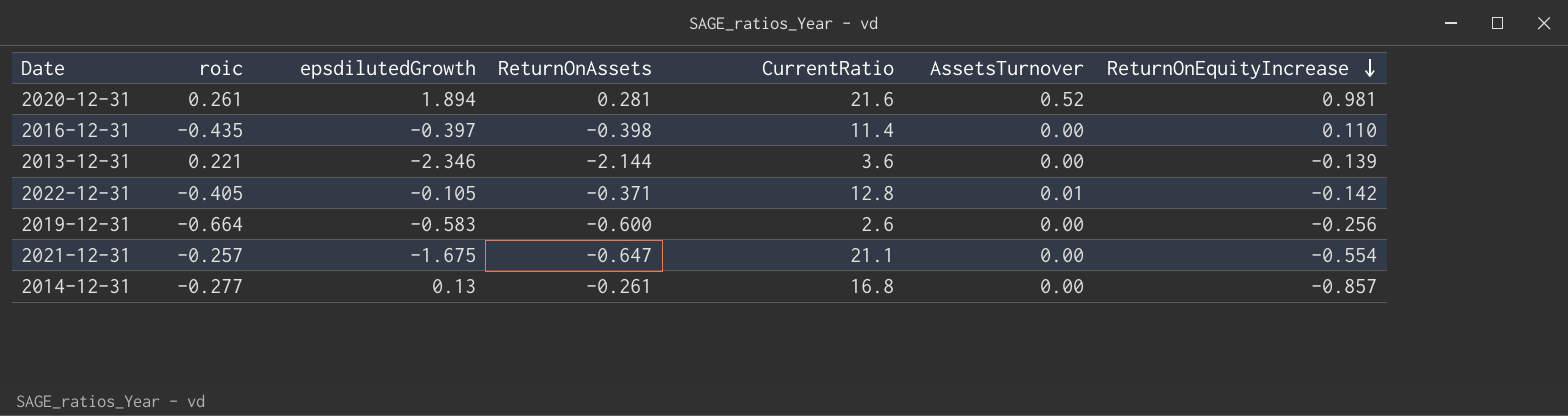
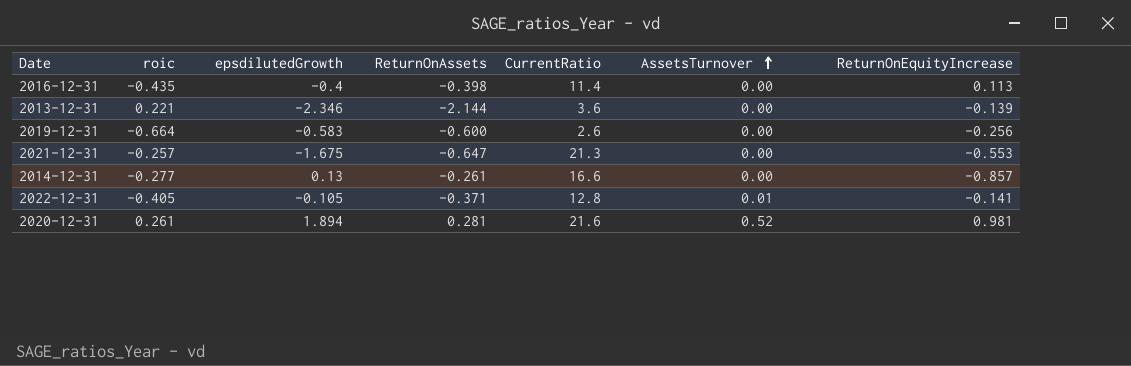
row order: ReturnOnEquityIncrease descending -> AssetsTurnover ascending
2016-12-31 | epsdilutedGrowth: -0.397 -> -0.4
2016-12-31 | ReturnOnEquityIncrease: 0.110 -> 0.113
2021-12-31 | CurrentRatio: 21.1 -> 21.3
2021-12-31 | ReturnOnEquityIncrease: -0.554 -> -0.553
2014-12-31 | CurrentRatio: 16.8 -> 16.6
2022-12-31 | ReturnOnEquityIncrease: -0.142 -> -0.141

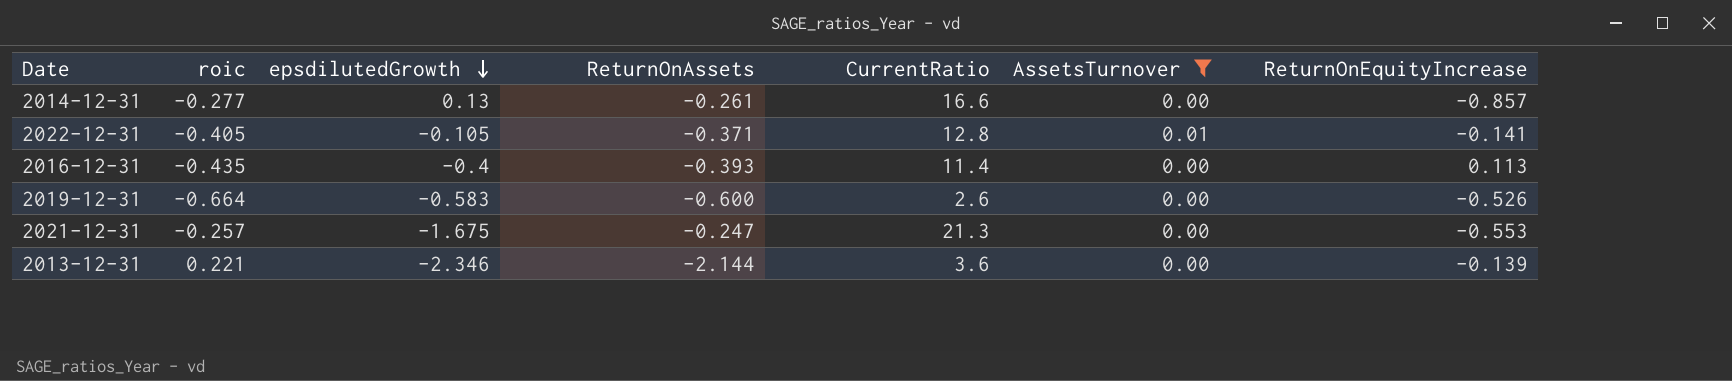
filter: none -> AssetsTurnover != 0.52
row order: AssetsTurnover ascending -> epsdilutedGrowth descending
2016-12-31 | ReturnOnAssets: -0.398 -> -0.393
2019-12-31 | ReturnOnEquityIncrease: -0.256 -> -0.526
2021-12-31 | ReturnOnAssets: -0.647 -> -0.247

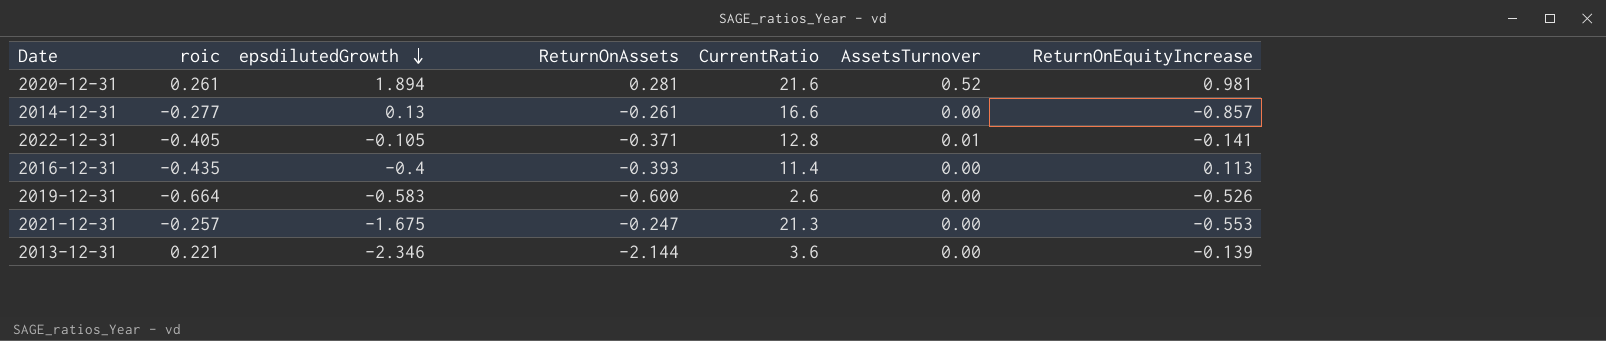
filter: AssetsTurnover != 0.52 -> none

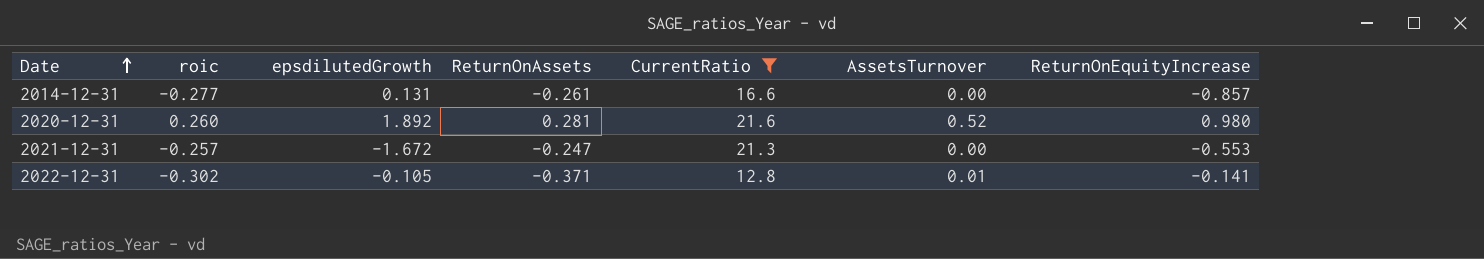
filter: none -> CurrentRatio >= 12.8
row order: epsdilutedGrowth descending -> Date ascending
2014-12-31 | epsdilutedGrowth: 0.13 -> 0.131
2020-12-31 | roic: 0.261 -> 0.260
2020-12-31 | epsdilutedGrowth: 1.894 -> 1.892
2020-12-31 | ReturnOnEquityIncrease: 0.981 -> 0.980
2021-12-31 | epsdilutedGrowth: -1.675 -> -1.672
2022-12-31 | roic: -0.405 -> -0.302

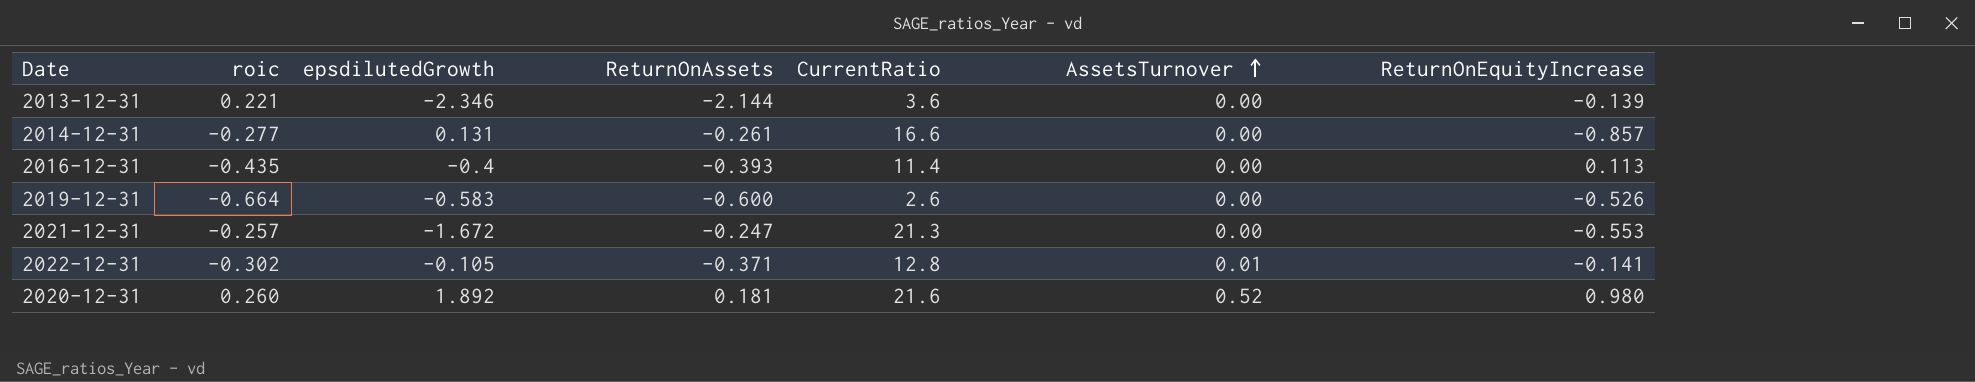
filter: CurrentRatio >= 12.8 -> none
row order: Date ascending -> AssetsTurnover ascending
2020-12-31 | ReturnOnAssets: 0.281 -> 0.181

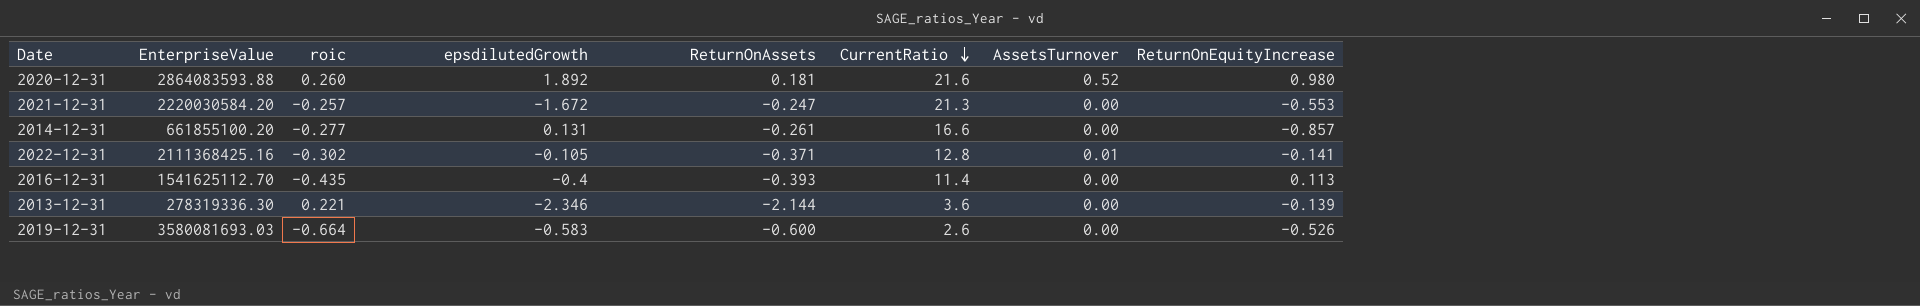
row order: AssetsTurnover ascending -> CurrentRatio descending
column EnterpriseValue | position: none -> 2

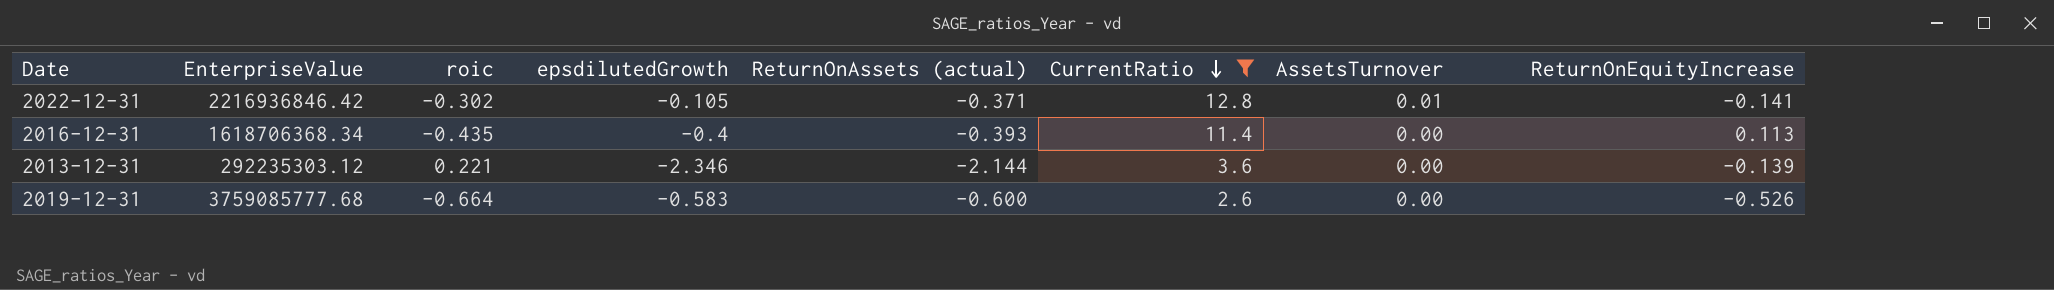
filter: none -> CurrentRatio <= 12.8
column name: ReturnOnAssets -> ReturnOnAssets (actual)
2022-12-31 | EnterpriseValue: 2111368425.16 -> 2216936846.42
2016-12-31 | EnterpriseValue: 1541625112.70 -> 1618706368.34
2013-12-31 | EnterpriseValue: 278319336.30 -> 292235303.12
2019-12-31 | EnterpriseValue: 3580081693.03 -> 3759085777.68

